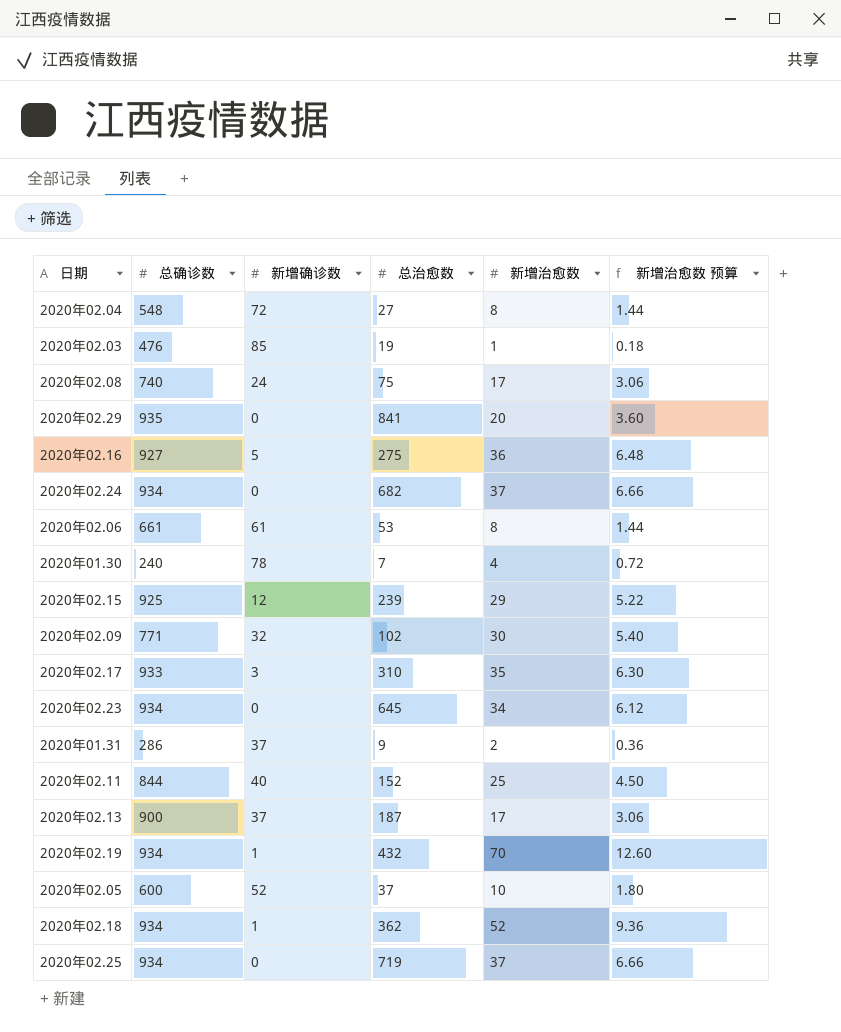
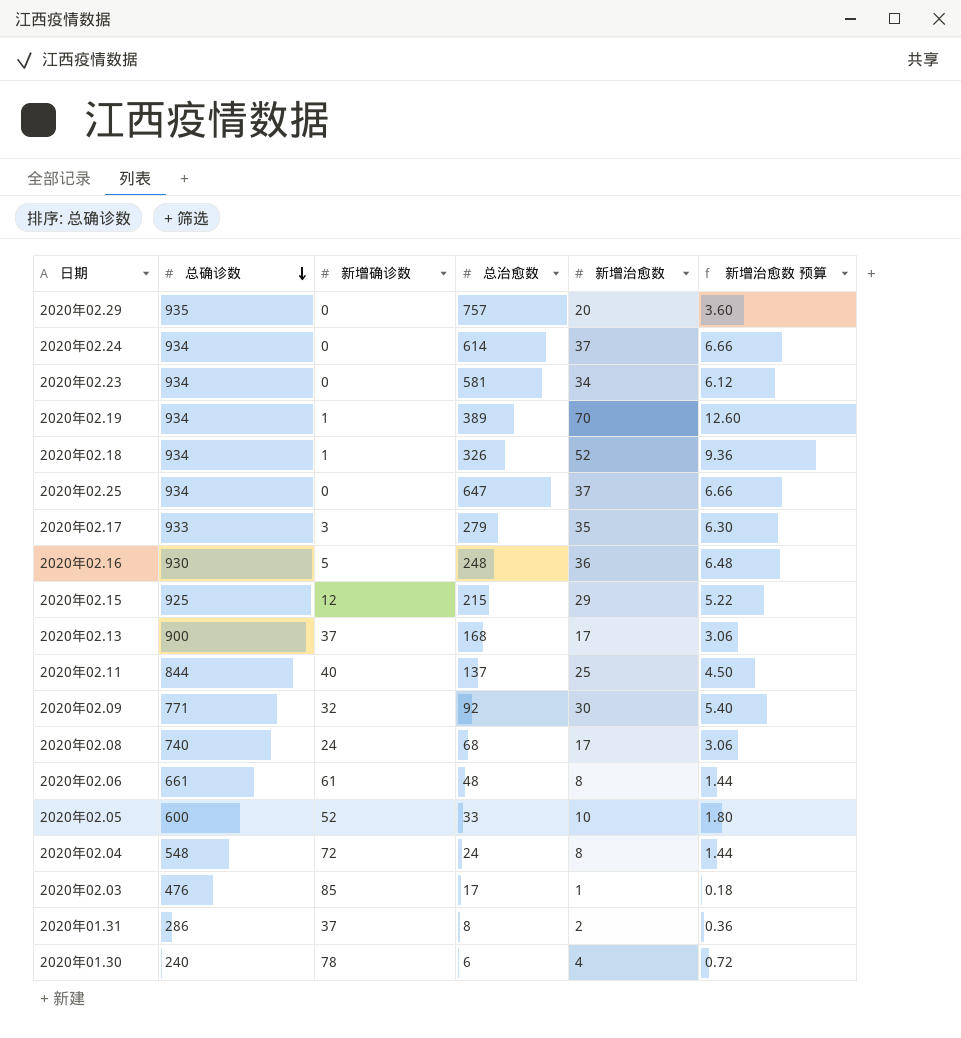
row order: none -> 总确诊数 descending
2020年02.29 | 总治愈数: 841 -> 757
2020年02.24 | 总治愈数: 682 -> 614
2020年02.23 | 总治愈数: 645 -> 581
2020年02.19 | 总治愈数: 432 -> 389
2020年02.18 | 总治愈数: 362 -> 326
2020年02.25 | 总治愈数: 719 -> 647
2020年02.17 | 总治愈数: 310 -> 279
2020年02.16 | 总确诊数: 927 -> 930
2020年02.16 | 总治愈数: 275 -> 248
2020年02.15 | 总治愈数: 239 -> 215
2020年02.13 | 总治愈数: 187 -> 168
2020年02.11 | 总治愈数: 152 -> 137
2020年02.09 | 总治愈数: 102 -> 92
2020年02.08 | 总治愈数: 75 -> 68
2020年02.06 | 总治愈数: 53 -> 48
2020年02.05 | 总治愈数: 37 -> 33
2020年02.04 | 总治愈数: 27 -> 24
2020年02.03 | 总治愈数: 19 -> 17
2020年01.31 | 总治愈数: 9 -> 8
2020年01.30 | 总治愈数: 7 -> 6

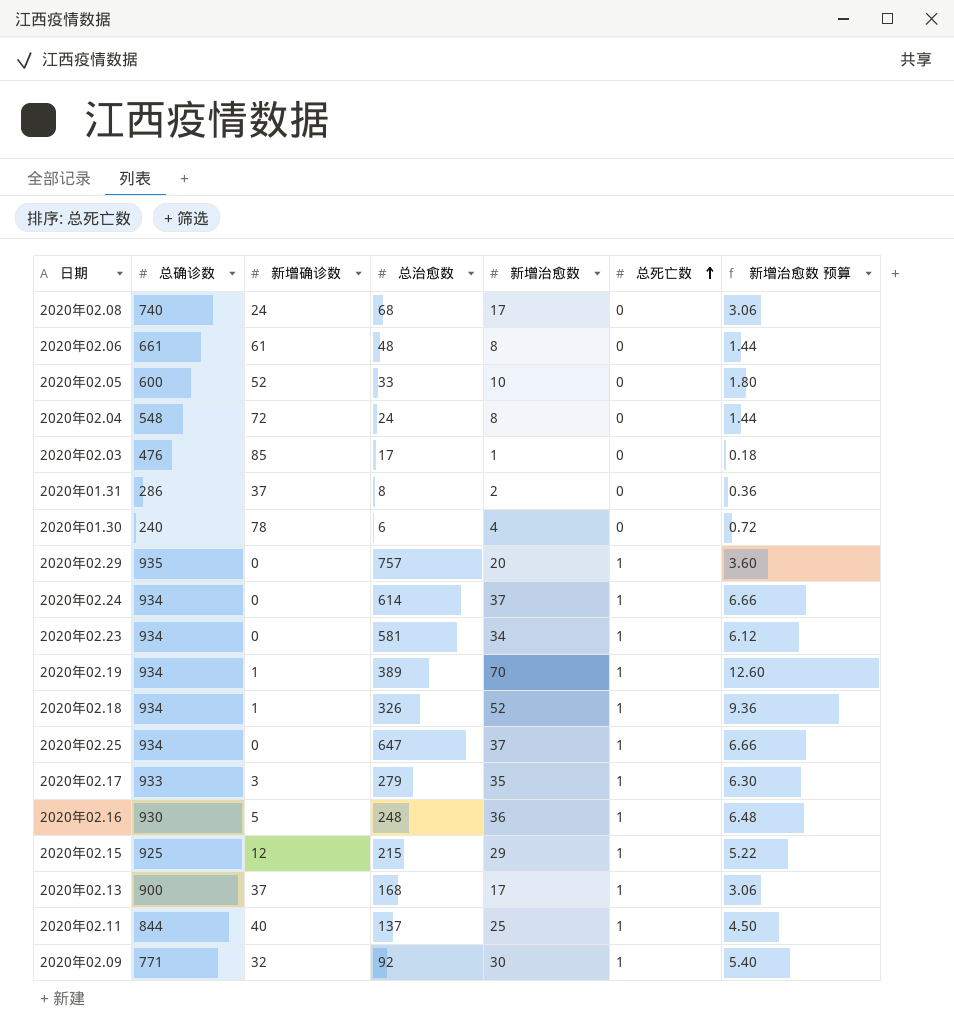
row order: 总确诊数 descending -> 总死亡数 ascending
column 总死亡数 | position: none -> 6

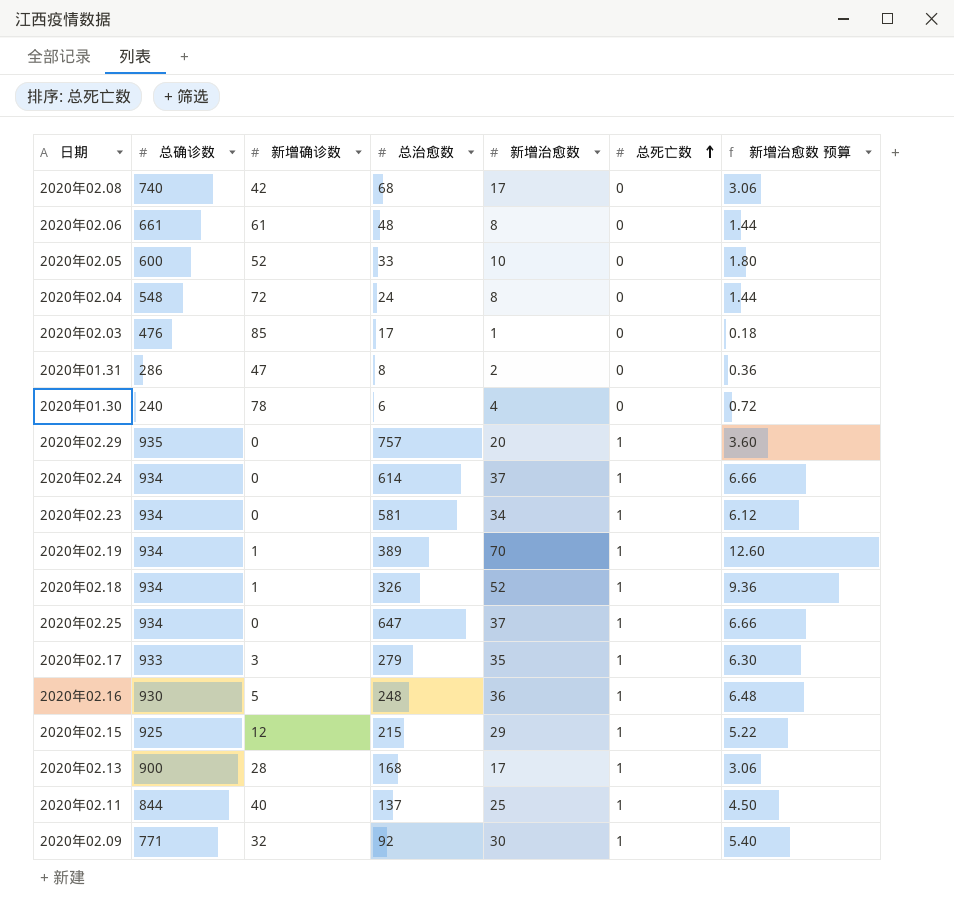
2020年02.08 | 新增确诊数: 24 -> 42
2020年01.31 | 新增确诊数: 37 -> 47
2020年02.13 | 新增确诊数: 37 -> 28

